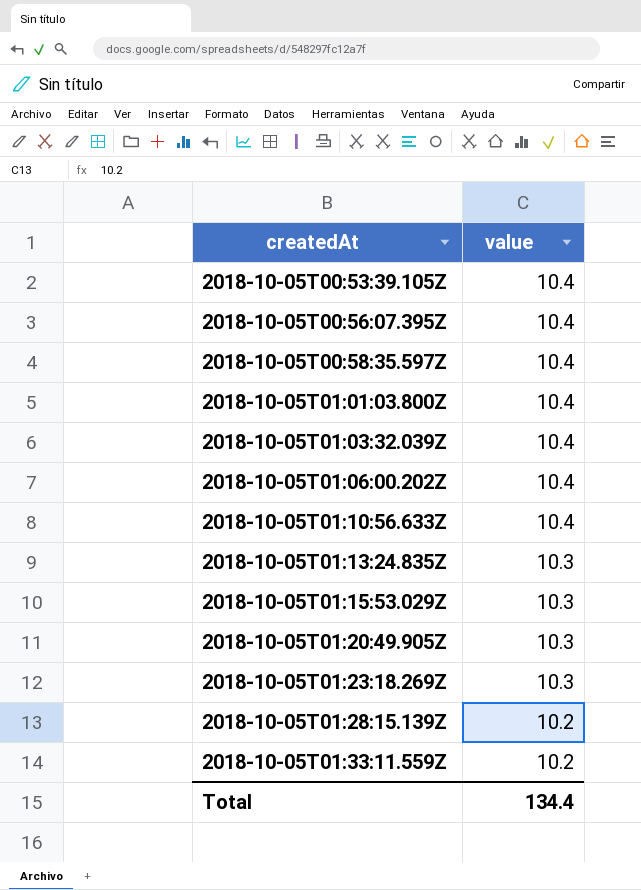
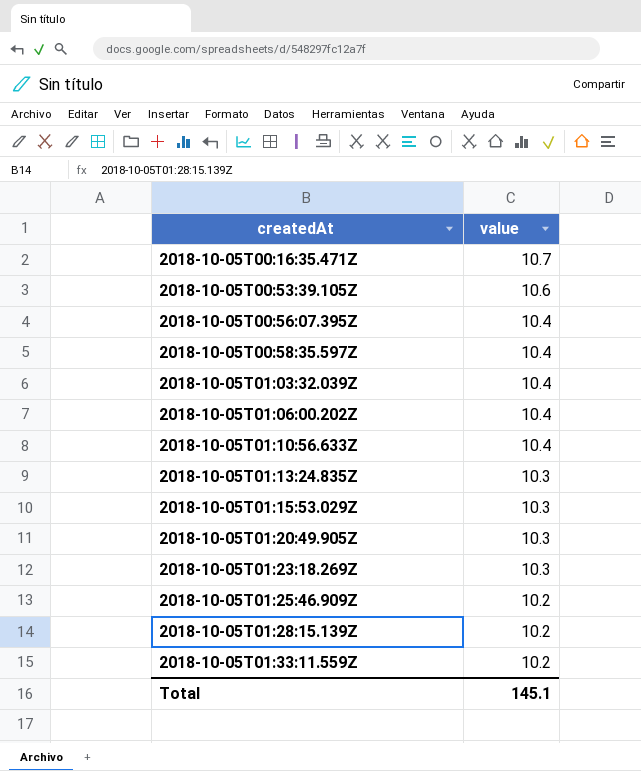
row 2018-10-05T01:01:03.800Z: 10.4 -> none
row 2018-10-05T00:16:35.471Z: none -> 10.7
2018-10-05T00:53:39.105Z | value: 10.4 -> 10.6
row 2018-10-05T01:25:46.909Z: none -> 10.2
Total | value: 134.4 -> 145.1

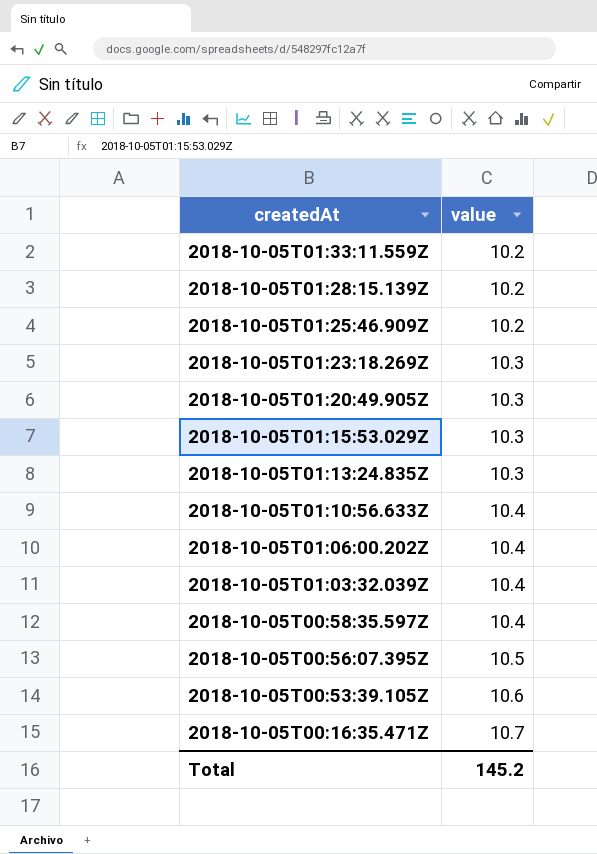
row order: createdAt ascending -> createdAt descending
2018-10-05T00:56:07.395Z | value: 10.4 -> 10.5
Total | value: 145.1 -> 145.2

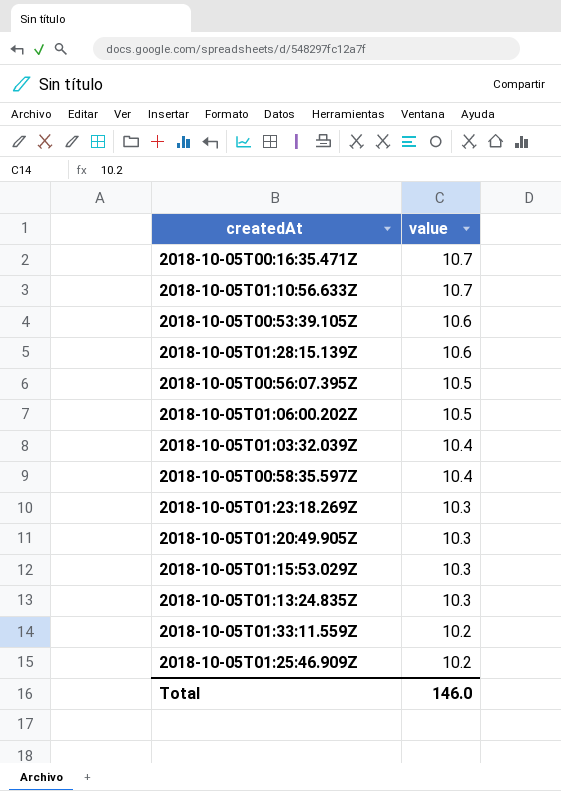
row order: createdAt descending -> value descending
2018-10-05T01:10:56.633Z | value: 10.4 -> 10.7
2018-10-05T01:28:15.139Z | value: 10.2 -> 10.6
2018-10-05T01:06:00.202Z | value: 10.4 -> 10.5
Total | value: 145.2 -> 146.0

